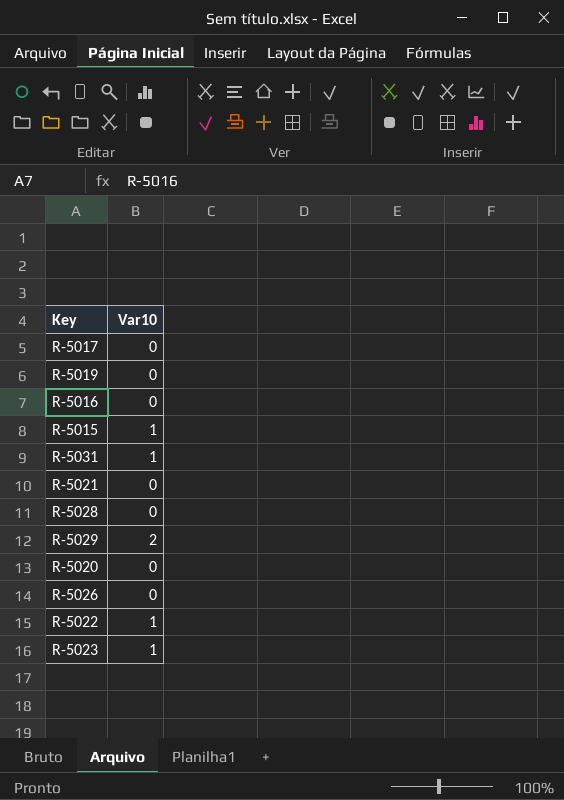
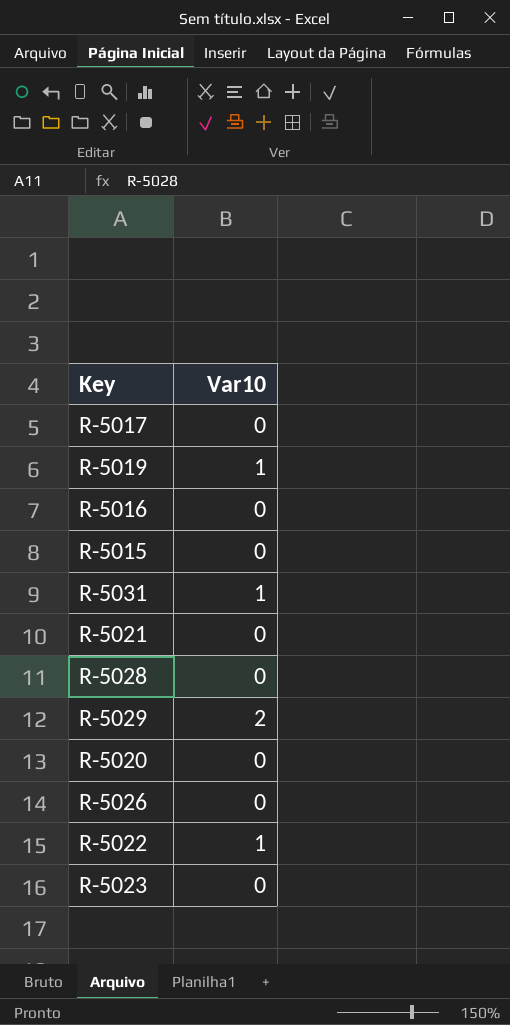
R-5019 | Var10: 0 -> 1
R-5015 | Var10: 1 -> 0
R-5023 | Var10: 1 -> 0

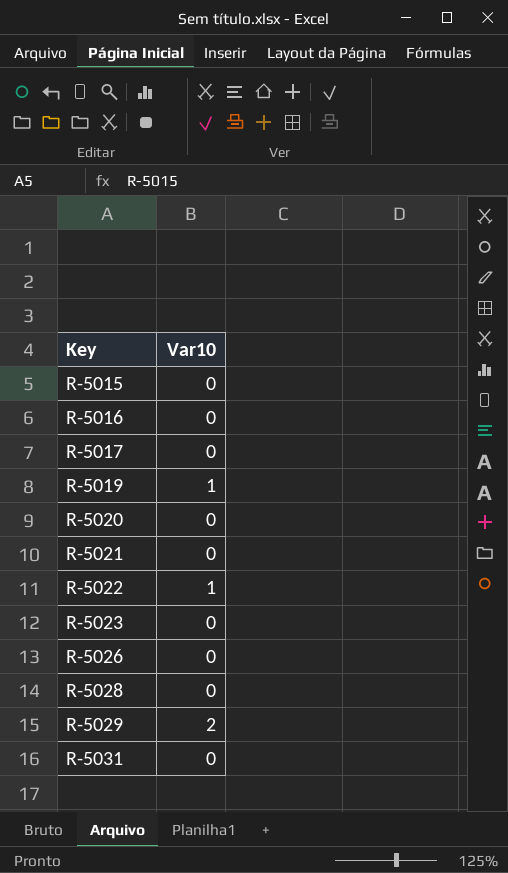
row order: none -> Key ascending
R-5031 | Var10: 1 -> 0

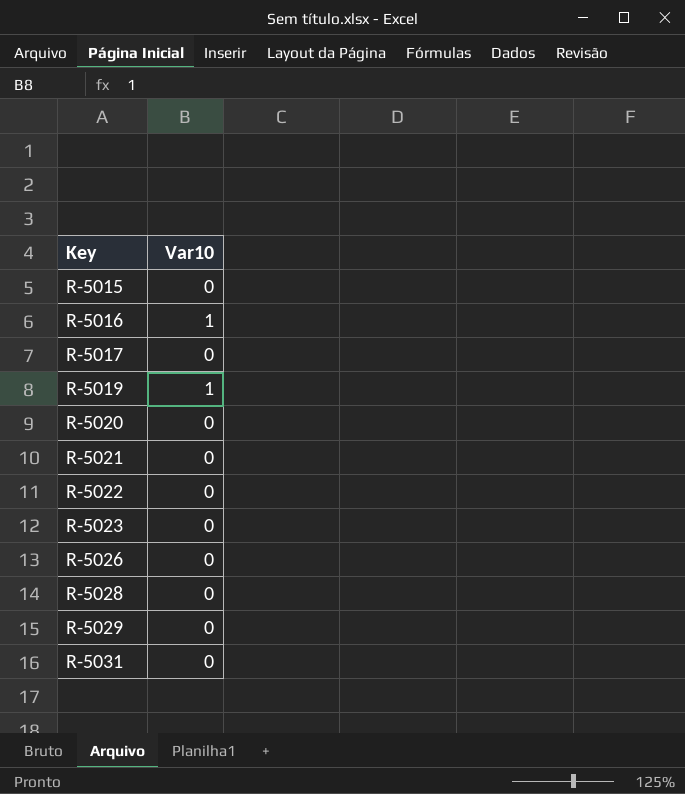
R-5016 | Var10: 0 -> 1
R-5022 | Var10: 1 -> 0
R-5029 | Var10: 2 -> 0

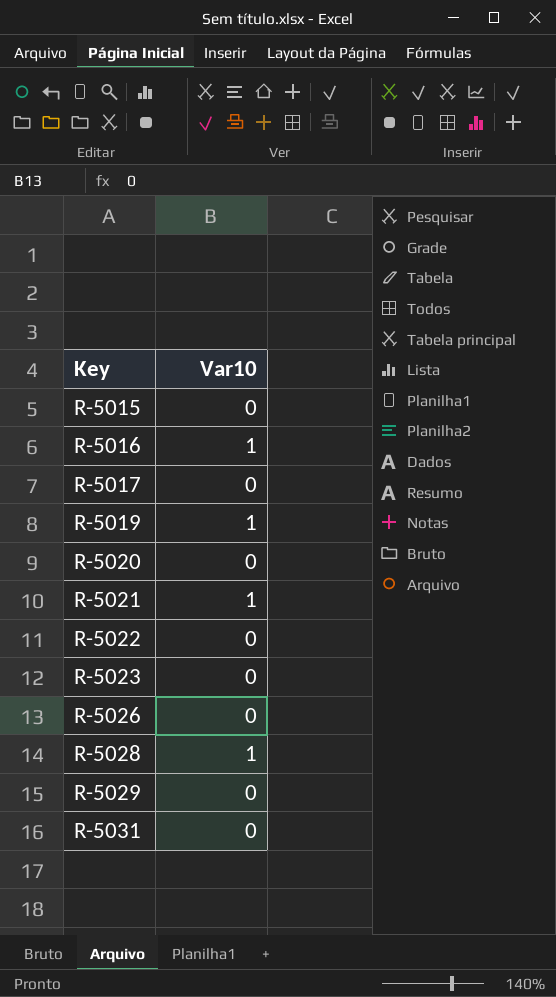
R-5021 | Var10: 0 -> 1
R-5028 | Var10: 0 -> 1

